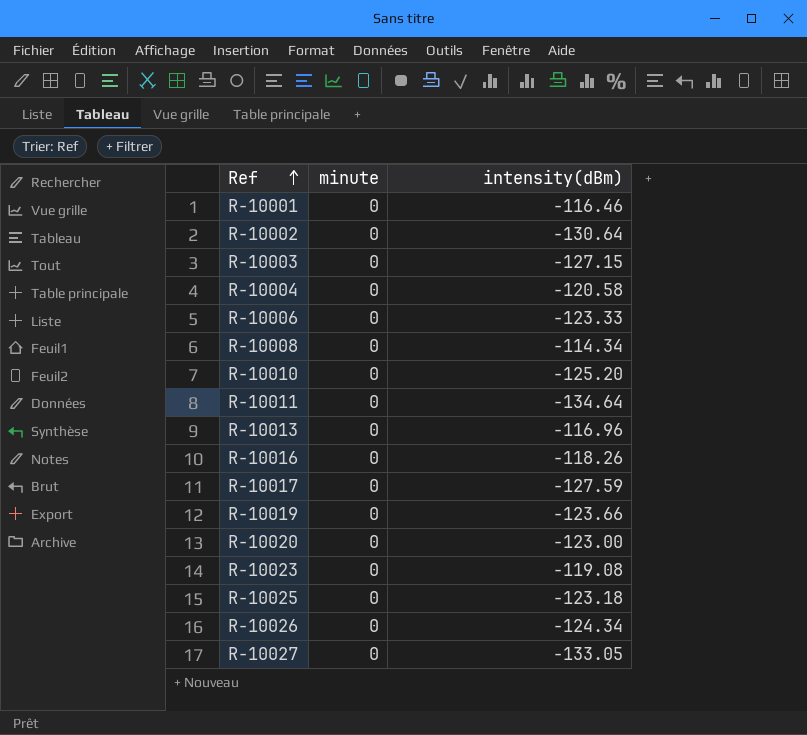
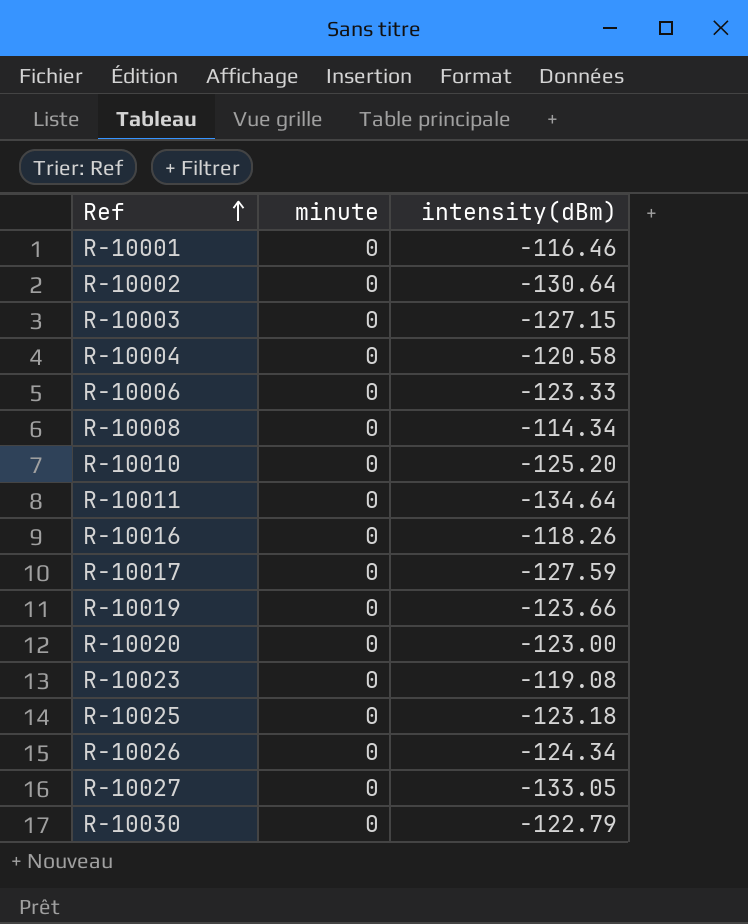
row R-10013: 0 | -116.96 -> none
row R-10030: none -> 0 | -122.79

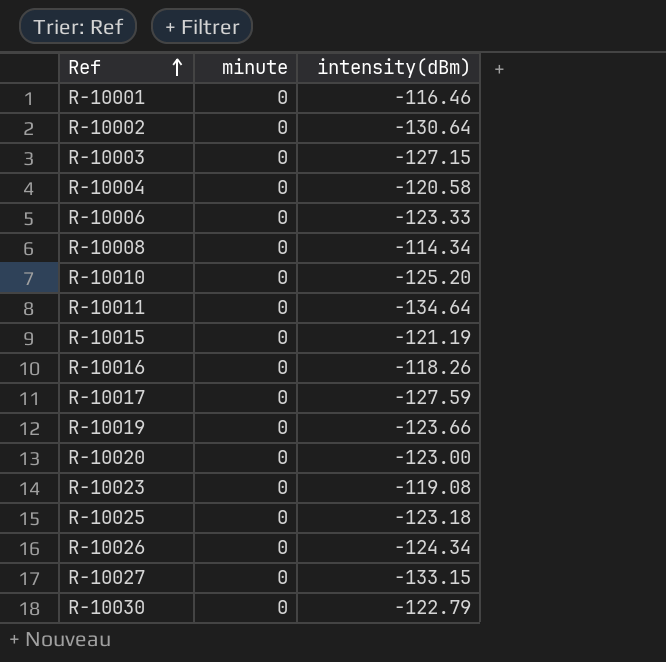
row R-10015: none -> 0 | -121.19
R-10027 | intensity(dBm): -133.05 -> -133.15

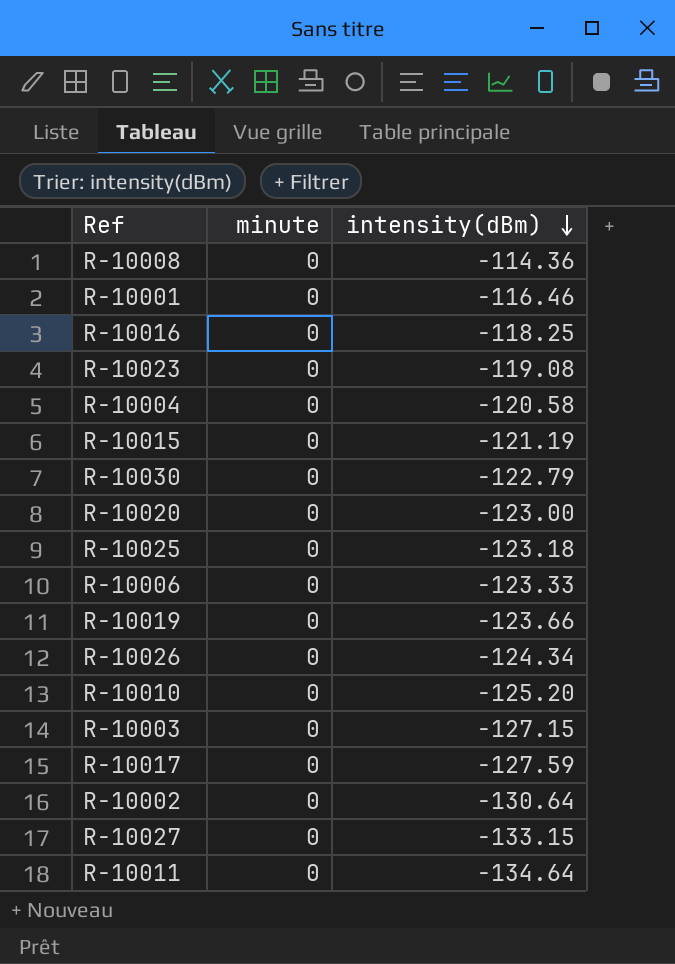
row order: Ref ascending -> intensity(dBm) descending
R-10008 | intensity(dBm): -114.34 -> -114.36
R-10016 | intensity(dBm): -118.26 -> -118.25

